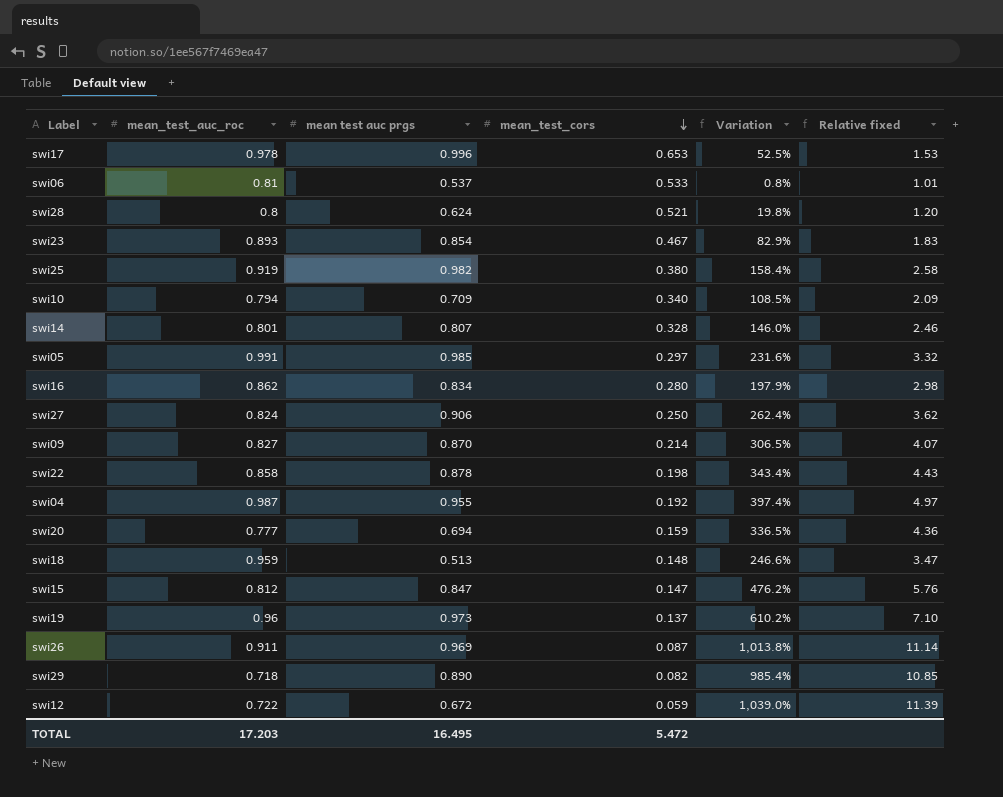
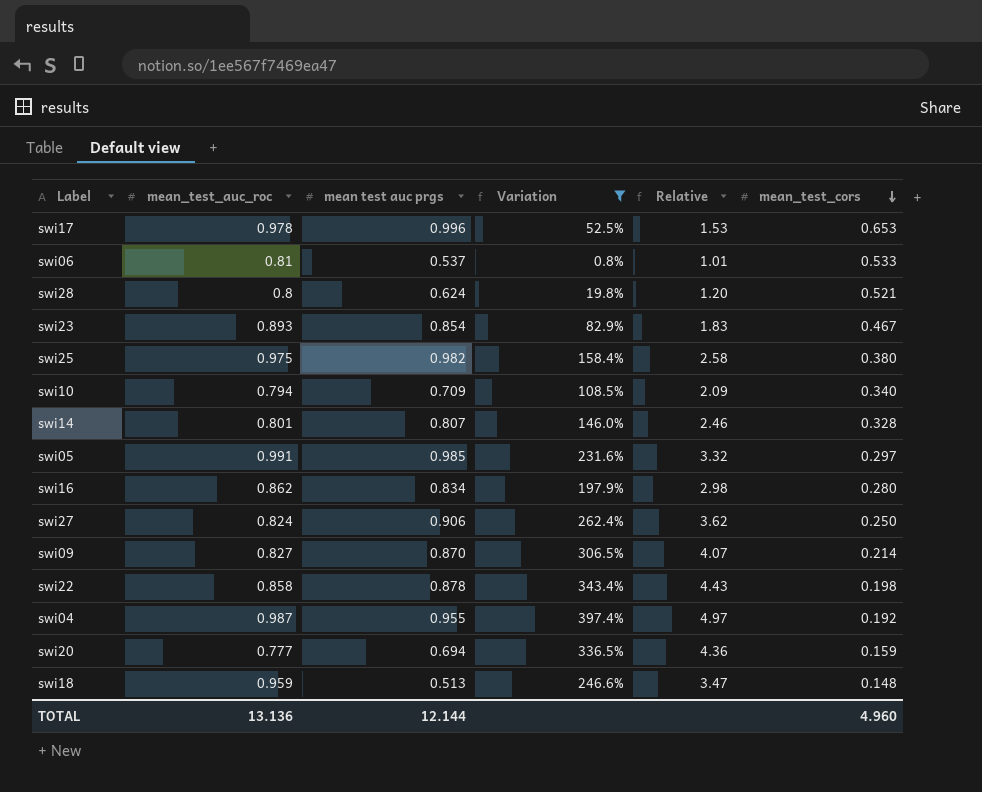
filter: none -> Variation <= 397.4%
column name: Relative fixed -> Relative
column mean_test_cors | position: 4 -> 6
swi25 | mean_test_auc_roc: 0.919 -> 0.975
TOTAL | mean_test_auc_roc: 17.203 -> 13.136
TOTAL | mean test auc prgs: 16.495 -> 12.144
TOTAL | mean_test_cors: 5.472 -> 4.960

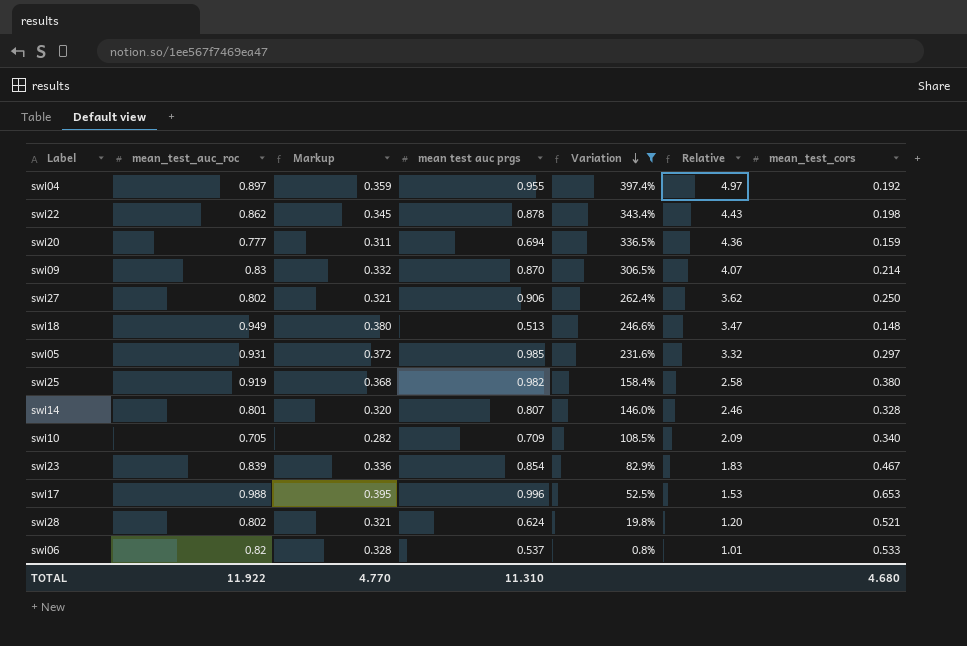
row order: mean_test_cors descending -> Variation descending
column Markup | formula: none -> [mean_test_auc_roc] * 0.4
row swi16: 0.862 | 0.834 | 197.9% | 2.98 | 0.280 -> none
swi04 | mean_test_auc_roc: 0.987 -> 0.897
swi22 | mean_test_auc_roc: 0.858 -> 0.862
swi09 | mean_test_auc_roc: 0.827 -> 0.83
swi27 | mean_test_auc_roc: 0.824 -> 0.802
swi18 | mean_test_auc_roc: 0.959 -> 0.949
swi05 | mean_test_auc_roc: 0.991 -> 0.931
swi25 | mean_test_auc_roc: 0.975 -> 0.919
swi10 | mean_test_auc_roc: 0.794 -> 0.705
swi23 | mean_test_auc_roc: 0.893 -> 0.839
swi17 | mean_test_auc_roc: 0.978 -> 0.988
swi28 | mean_test_auc_roc: 0.8 -> 0.802
swi06 | mean_test_auc_roc: 0.81 -> 0.82
TOTAL | mean_test_auc_roc: 13.136 -> 11.922
TOTAL | mean test auc prgs: 12.144 -> 11.310
TOTAL | mean_test_cors: 4.960 -> 4.680

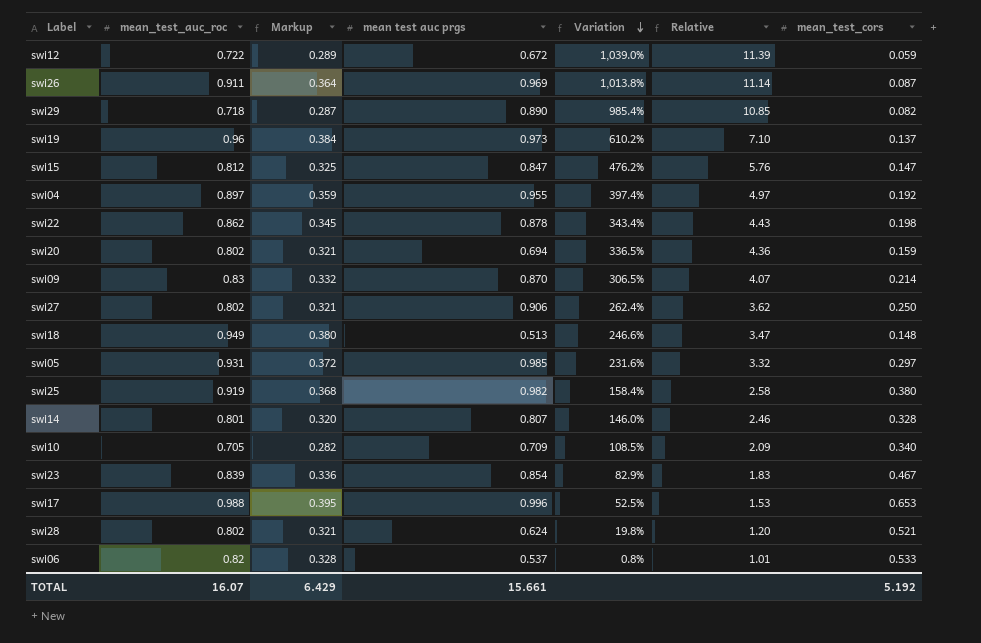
filter: Variation <= 397.4% -> none
swi20 | mean_test_auc_roc: 0.777 -> 0.802
swi20 | Markup: 0.311 -> 0.321
TOTAL | mean_test_auc_roc: 11.922 -> 16.07
TOTAL | Markup: 4.770 -> 6.429
TOTAL | mean test auc prgs: 11.310 -> 15.661
TOTAL | mean_test_cors: 4.680 -> 5.192

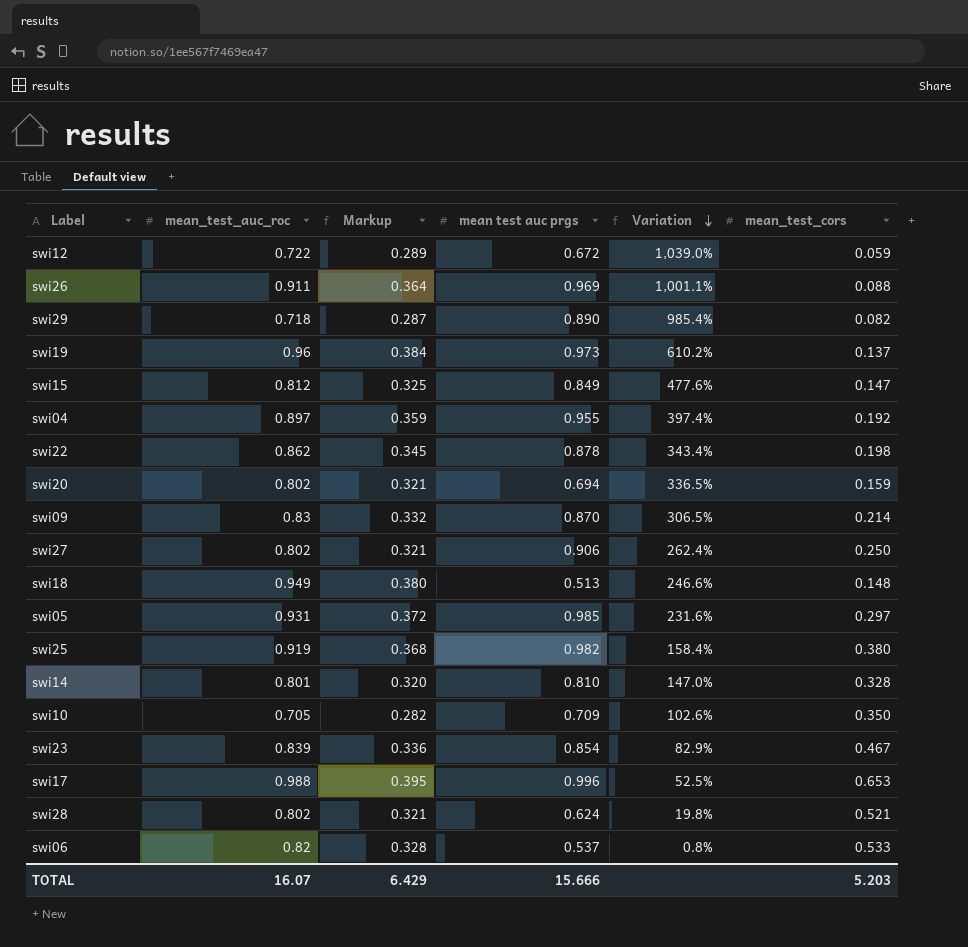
column Relative | formula: [mean test auc prgs] / [mean_test_cors] -> none
swi26 | Variation: 1,013.8% -> 1,001.1%
swi26 | mean_test_cors: 0.087 -> 0.088
swi15 | mean test auc prgs: 0.847 -> 0.849
swi15 | Variation: 476.2% -> 477.6%
swi14 | mean test auc prgs: 0.807 -> 0.810
swi14 | Variation: 146.0% -> 147.0%
swi10 | Variation: 108.5% -> 102.6%
swi10 | mean_test_cors: 0.340 -> 0.350
TOTAL | mean test auc prgs: 15.661 -> 15.666
TOTAL | mean_test_cors: 5.192 -> 5.203

